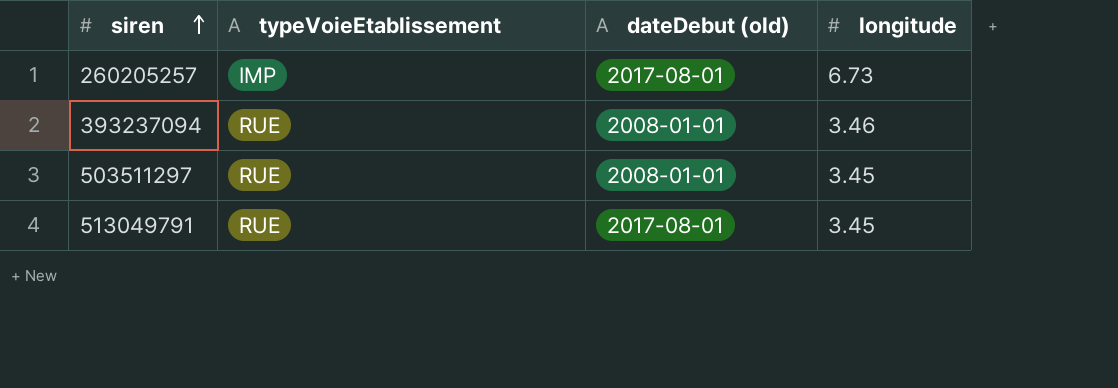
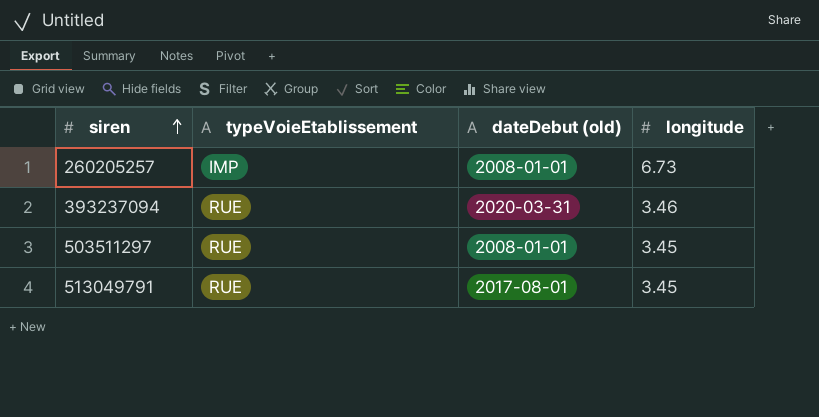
260205257 | dateDebut (old): 2017-08-01 -> 2008-01-01
393237094 | dateDebut (old): 2008-01-01 -> 2020-03-31

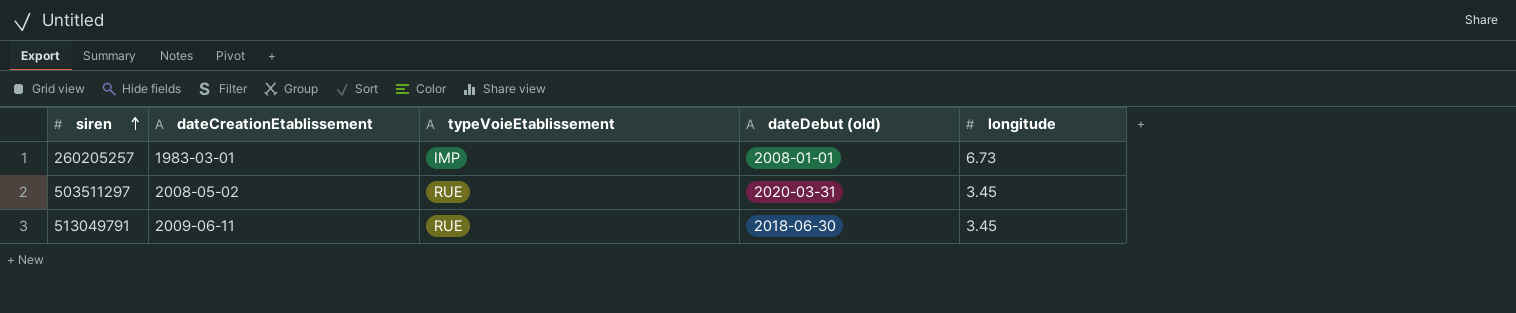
column dateCreationEtablissement | position: none -> 2
row 393237094: RUE | 2020-03-31 | 3.46 -> none
503511297 | dateDebut (old): 2008-01-01 -> 2020-03-31
513049791 | dateDebut (old): 2017-08-01 -> 2018-06-30

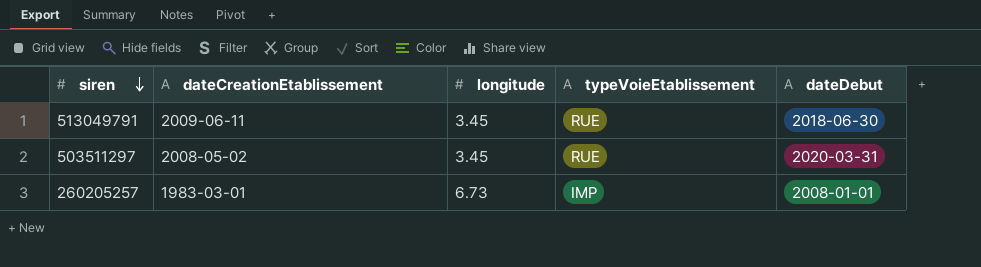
row order: siren ascending -> siren descending
column longitude | position: 5 -> 3
column name: dateDebut (old) -> dateDebut

